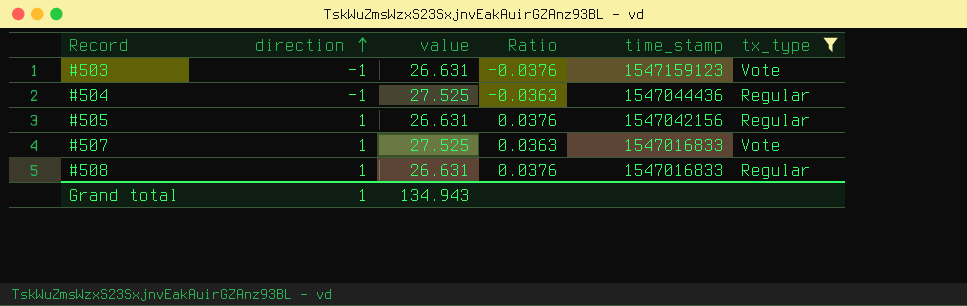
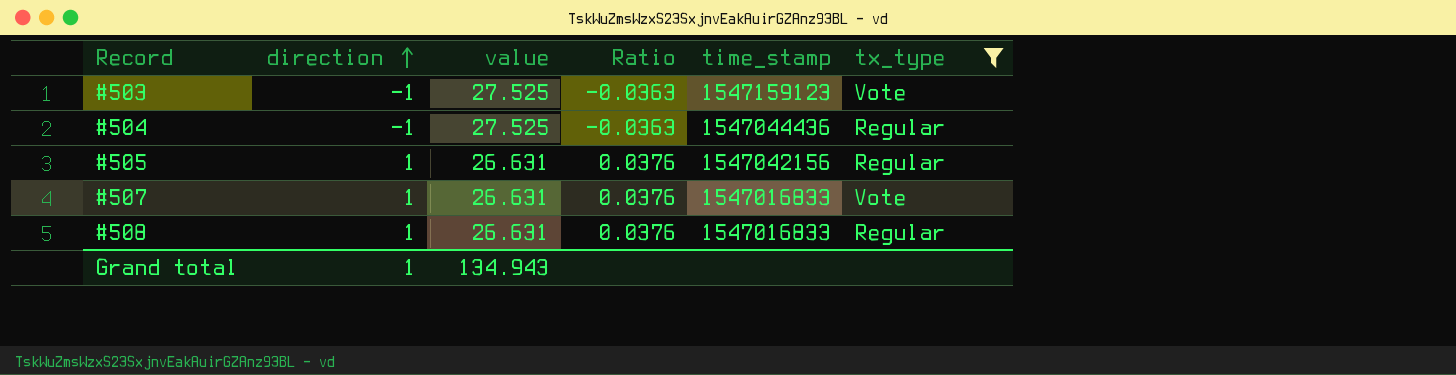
#503 | value: 26.631 -> 27.525
#503 | Ratio: -0.0376 -> -0.0363
#507 | value: 27.525 -> 26.631
#507 | Ratio: 0.0363 -> 0.0376

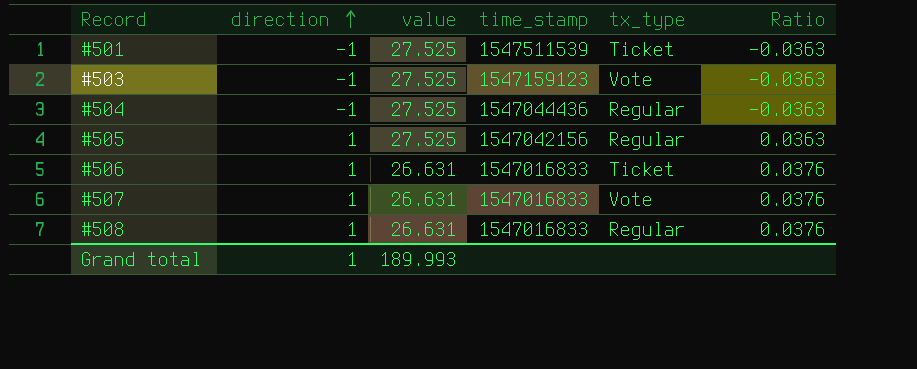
filter: tx_type != Ticket -> none
column Ratio | position: 4 -> 6
#505 | value: 26.631 -> 27.525
#505 | Ratio: 0.0376 -> 0.0363
Grand total | value: 134.943 -> 189.993

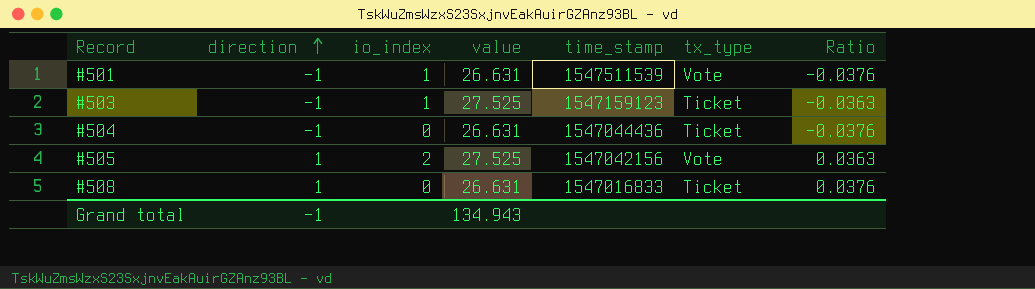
column io_index | position: none -> 3
row #506: 1 | 26.631 | 1547016833 | Ticket | 0.0376 -> none
row #507: 1 | 26.631 | 1547016833 | Vote | 0.0376 -> none
#501 | value: 27.525 -> 26.631
#501 | tx_type: Ticket -> Vote
#501 | Ratio: -0.0363 -> -0.0376
#503 | tx_type: Vote -> Ticket
#504 | value: 27.525 -> 26.631
#504 | tx_type: Regular -> Ticket
#504 | Ratio: -0.0363 -> -0.0376
#505 | tx_type: Regular -> Vote
#508 | tx_type: Regular -> Ticket
Grand total | direction: 1 -> -1
Grand total | value: 189.993 -> 134.943

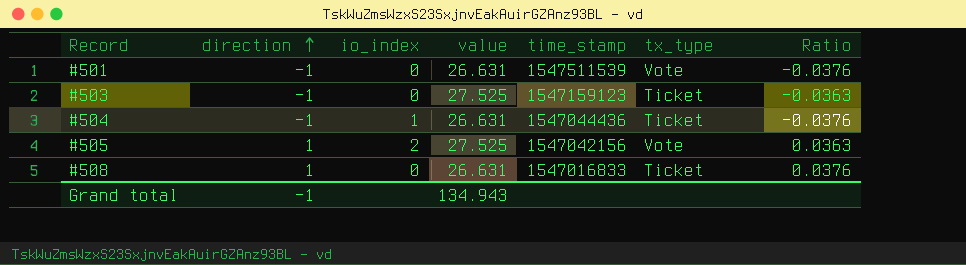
#501 | io_index: 1 -> 0
#503 | io_index: 1 -> 0
#504 | io_index: 0 -> 1

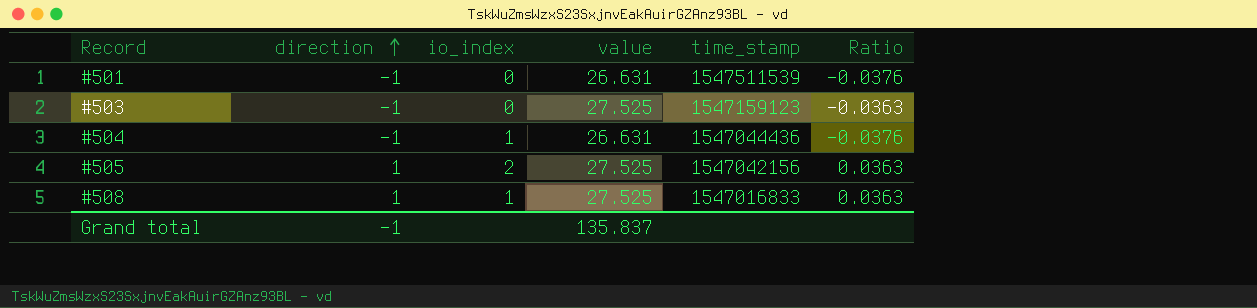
column tx_type | position: 6 -> none
#508 | io_index: 0 -> 1
#508 | value: 26.631 -> 27.525
#508 | Ratio: 0.0376 -> 0.0363
Grand total | value: 134.943 -> 135.837

